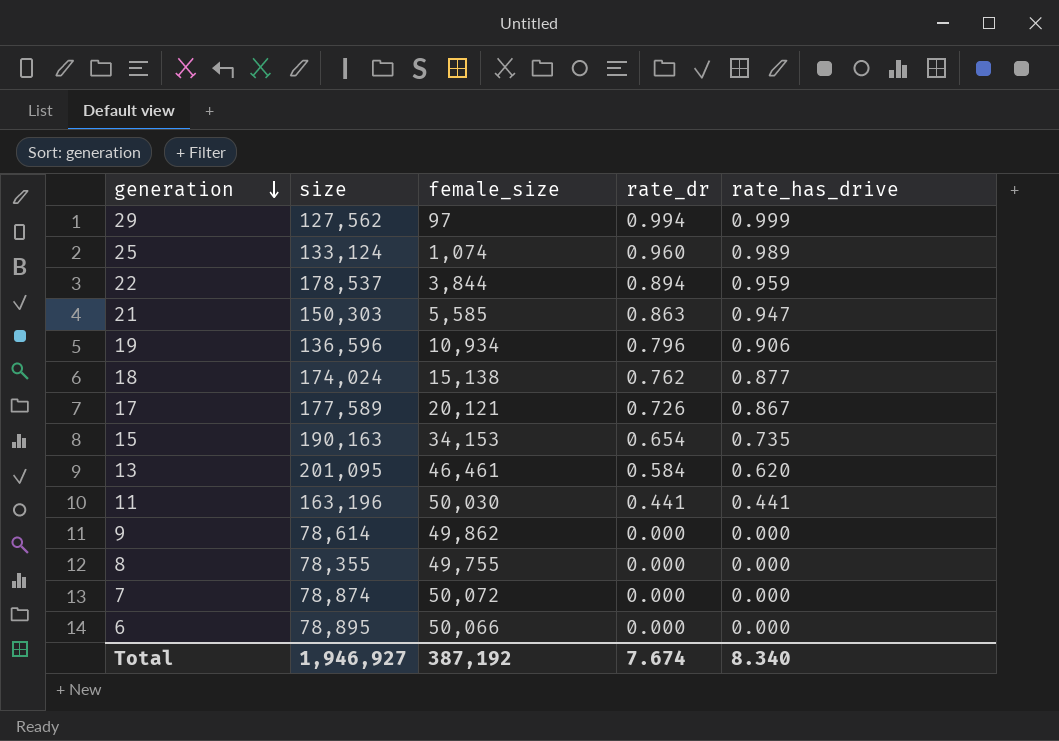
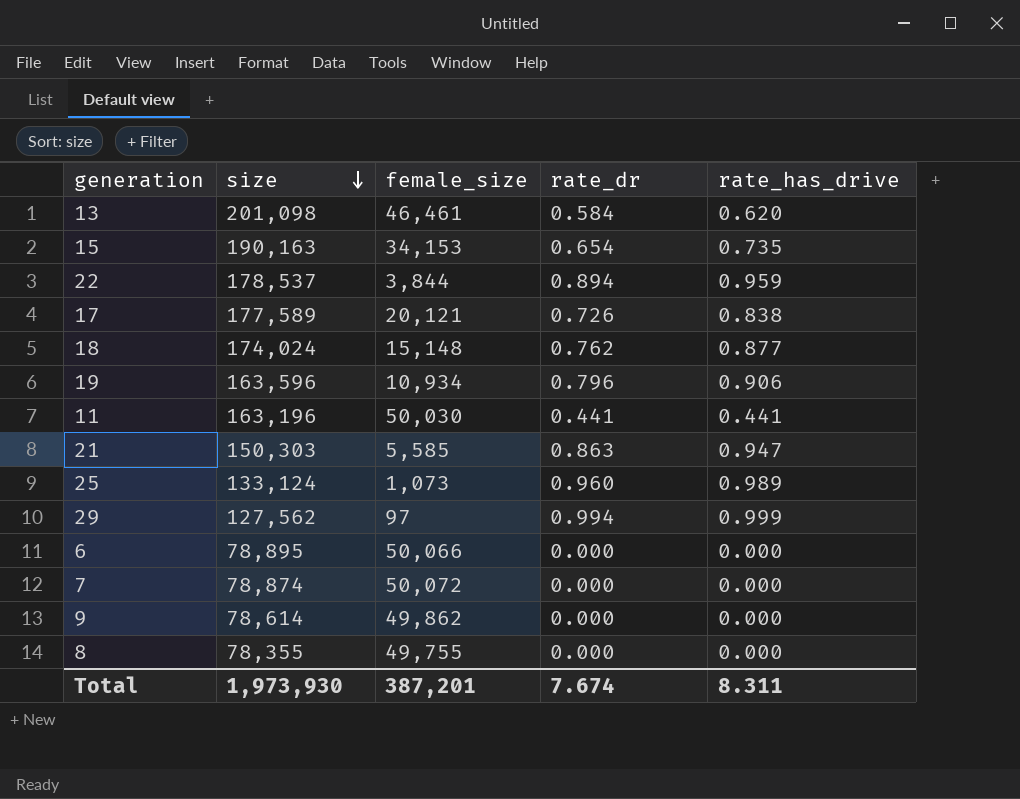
row order: generation descending -> size descending
13 | size: 201,095 -> 201,098
17 | rate_has_drive: 0.867 -> 0.838
18 | female_size: 15,138 -> 15,148
19 | size: 136,596 -> 163,596
25 | female_size: 1,074 -> 1,073
Total | size: 1,946,927 -> 1,973,930
Total | female_size: 387,192 -> 387,201
Total | rate_has_drive: 8.340 -> 8.311

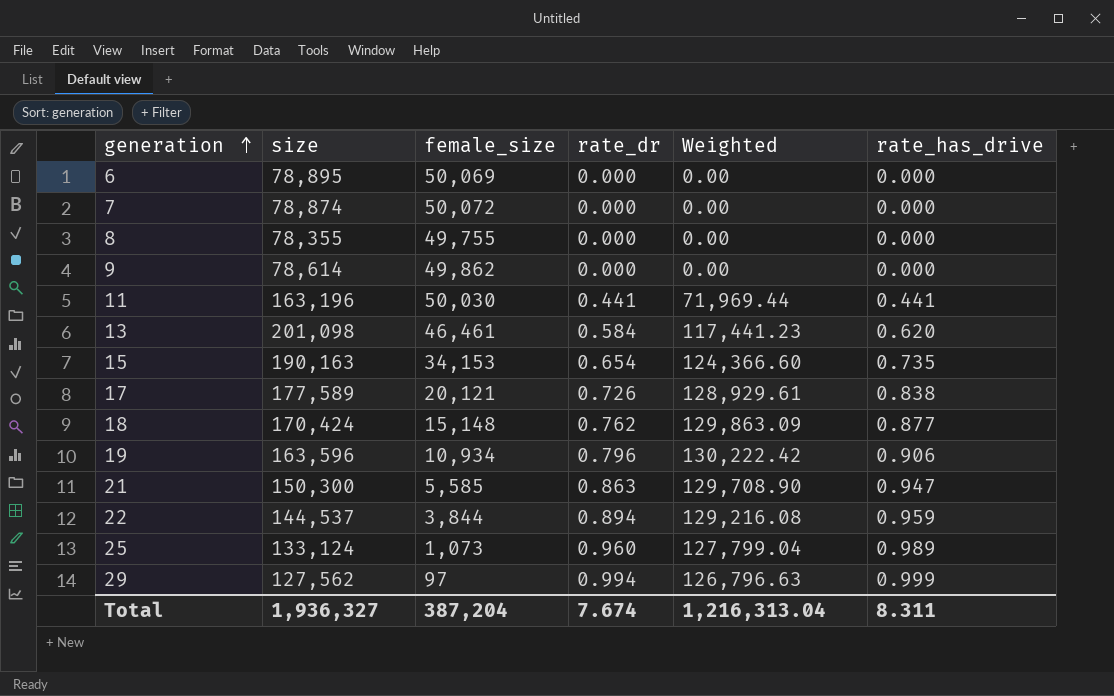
row order: size descending -> generation ascending
column Weighted | formula: none -> [size] * [rate_dr]
6 | female_size: 50,066 -> 50,069
18 | size: 174,024 -> 170,424
21 | size: 150,303 -> 150,300
22 | size: 178,537 -> 144,537
Total | size: 1,973,930 -> 1,936,327
Total | female_size: 387,201 -> 387,204

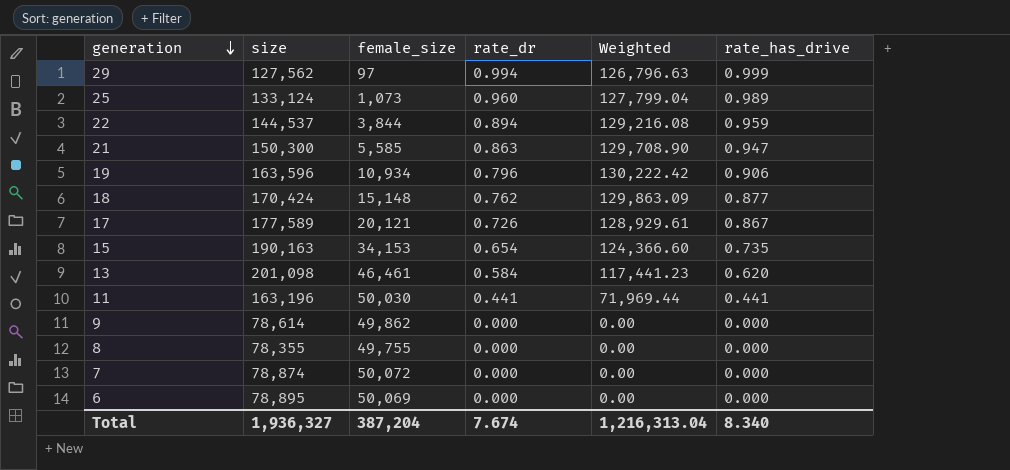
row order: generation ascending -> generation descending
17 | rate_has_drive: 0.838 -> 0.867
Total | rate_has_drive: 8.311 -> 8.340

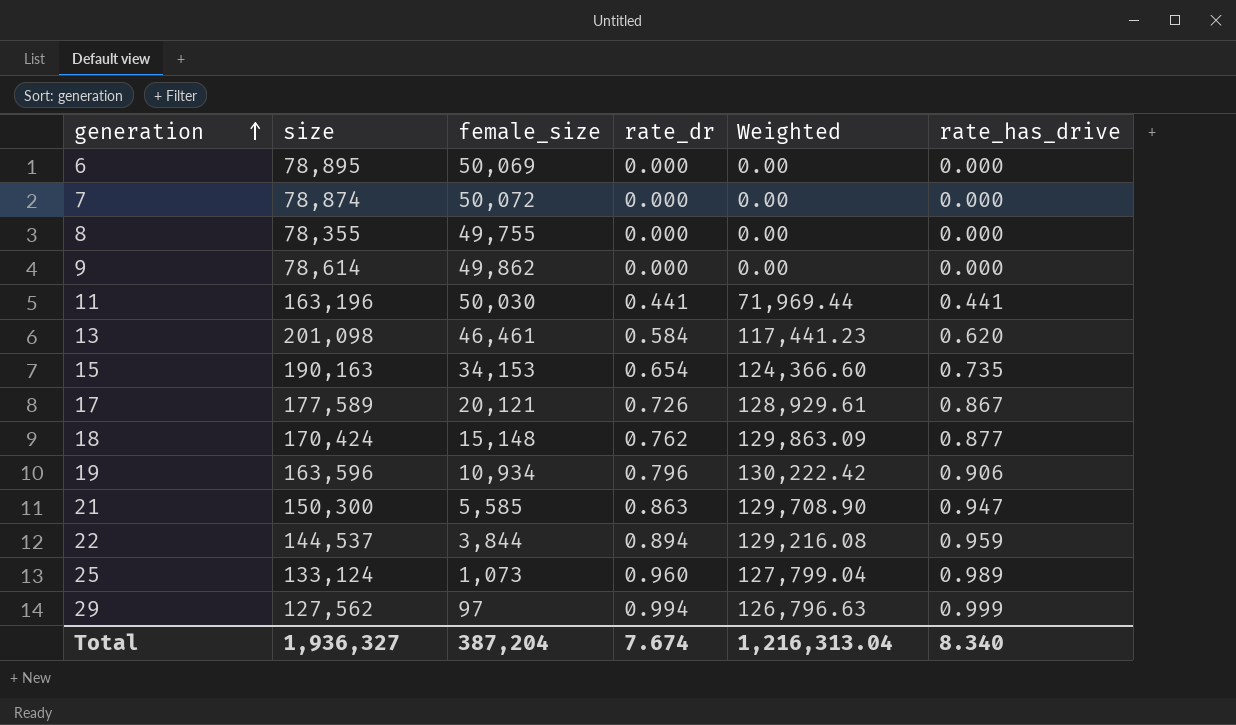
row order: generation descending -> generation ascending

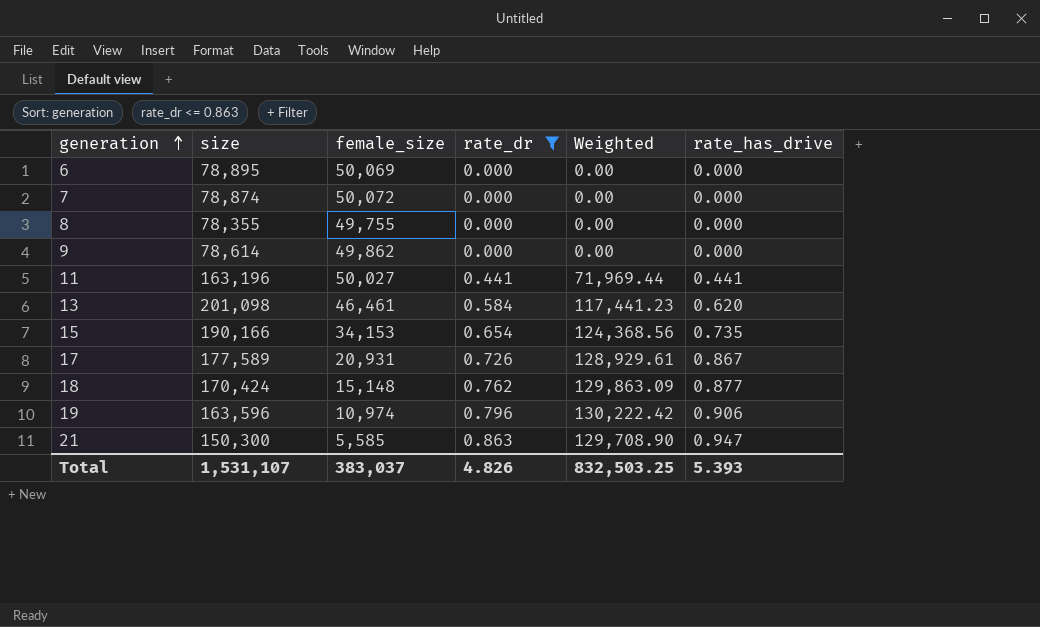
filter: none -> rate_dr <= 0.863
11 | female_size: 50,030 -> 50,027
15 | size: 190,163 -> 190,166
15 | Weighted: 124,366.60 -> 124,368.56
17 | female_size: 20,121 -> 20,931
19 | female_size: 10,934 -> 10,974
Total | size: 1,936,327 -> 1,531,107
Total | female_size: 387,204 -> 383,037
Total | rate_dr: 7.674 -> 4.826
Total | Weighted: 1,216,313.04 -> 832,503.25
Total | rate_has_drive: 8.340 -> 5.393

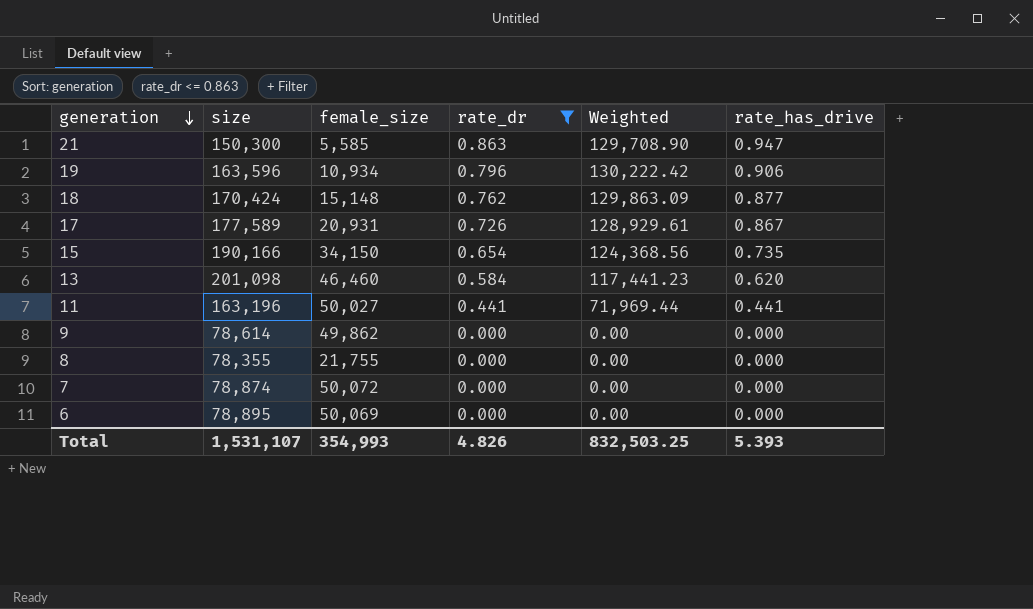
row order: generation ascending -> generation descending
19 | female_size: 10,974 -> 10,934
15 | female_size: 34,153 -> 34,150
13 | female_size: 46,461 -> 46,460
8 | female_size: 49,755 -> 21,755
Total | female_size: 383,037 -> 354,993

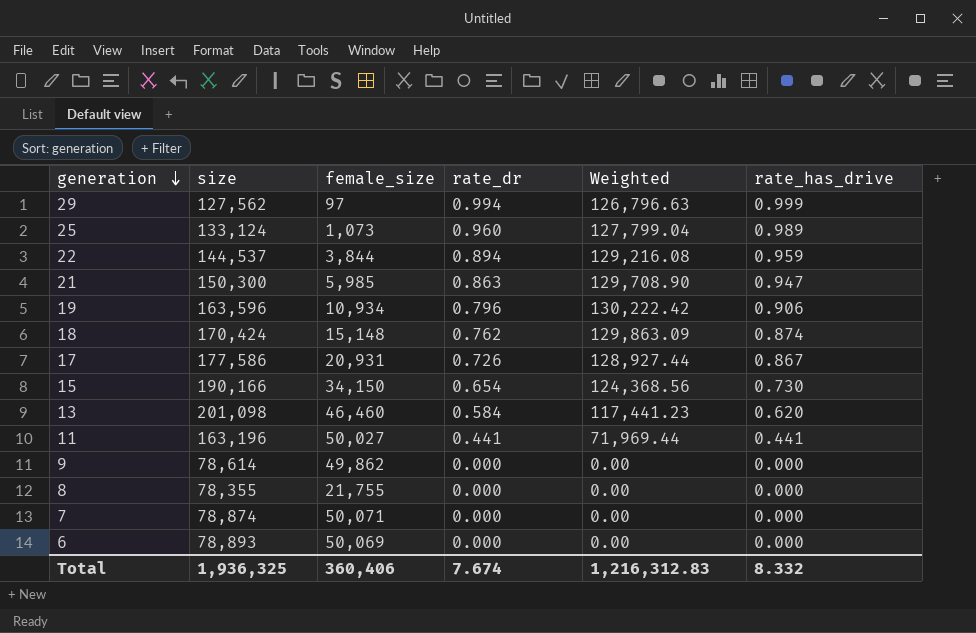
filter: rate_dr <= 0.863 -> none
21 | female_size: 5,585 -> 5,985
18 | rate_has_drive: 0.877 -> 0.874
17 | size: 177,589 -> 177,586
17 | Weighted: 128,929.61 -> 128,927.44
15 | rate_has_drive: 0.735 -> 0.730
7 | female_size: 50,072 -> 50,071
6 | size: 78,895 -> 78,893
Total | size: 1,531,107 -> 1,936,325
Total | female_size: 354,993 -> 360,406
Total | rate_dr: 4.826 -> 7.674
Total | Weighted: 832,503.25 -> 1,216,312.83
Total | rate_has_drive: 5.393 -> 8.332

